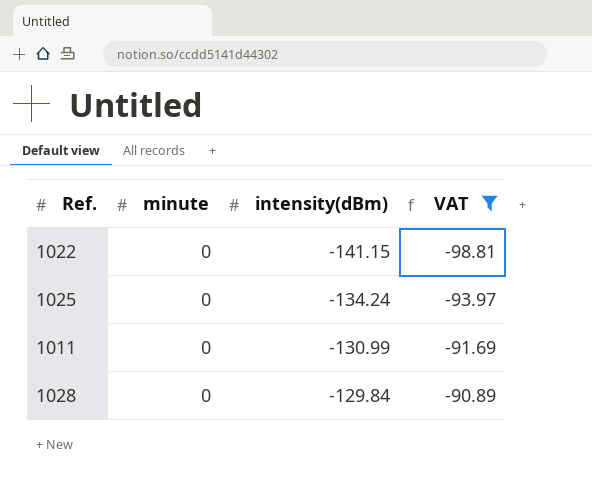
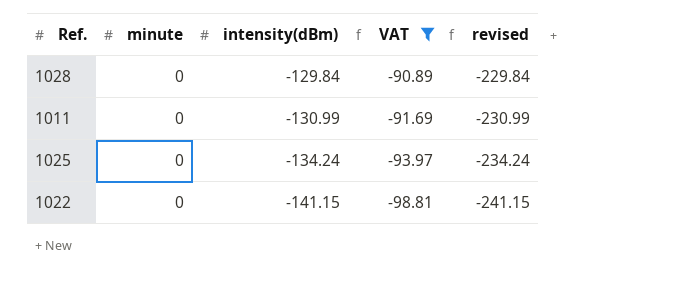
row order: intensity(dBm) ascending -> intensity(dBm) descending
column revised | formula: none -> [intensity(dBm)] - 100

